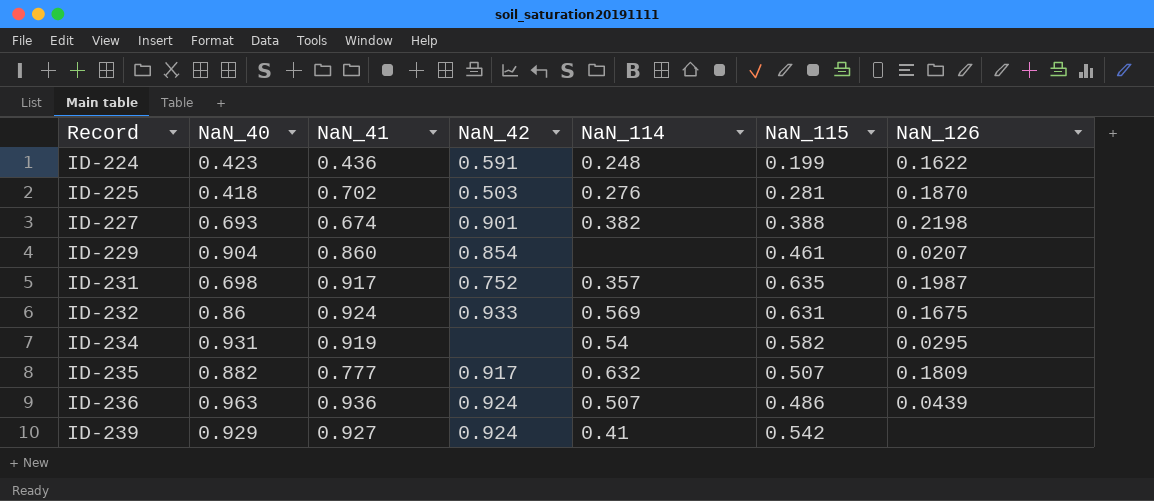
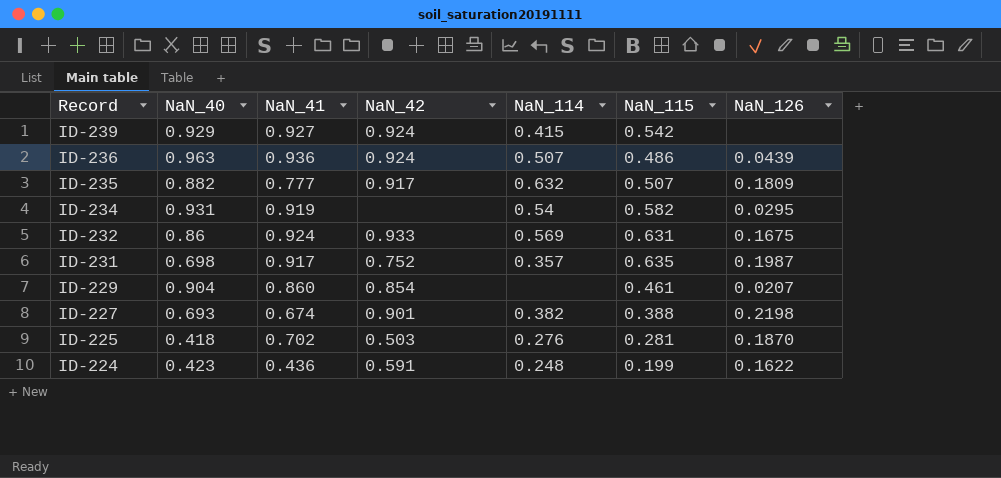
row order: Record ascending -> Record descending
ID-239 | NaN_114: 0.41 -> 0.415

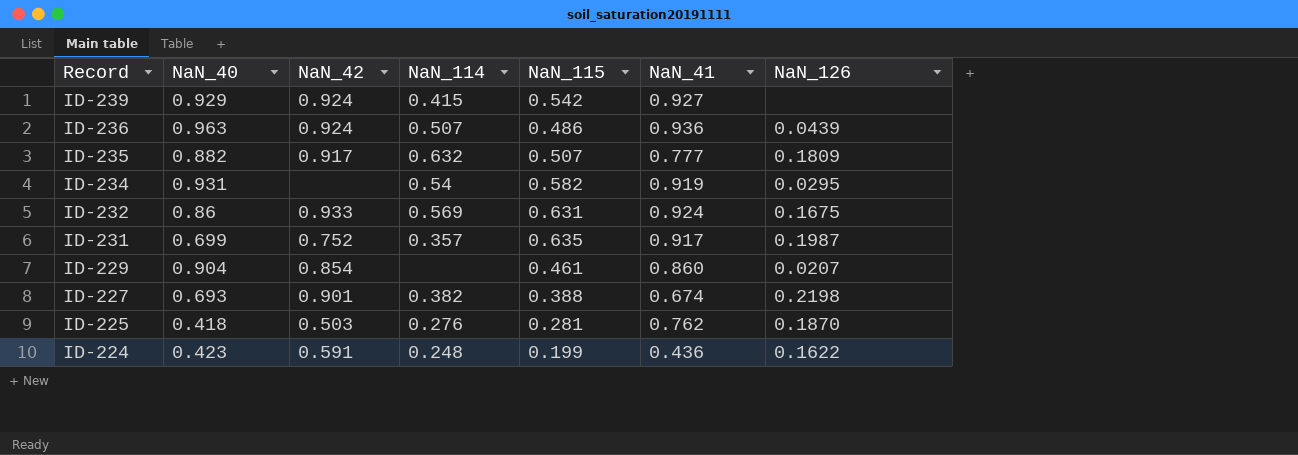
column NaN_41 | position: 3 -> 6
ID-231 | NaN_40: 0.698 -> 0.699
ID-225 | NaN_41: 0.702 -> 0.762

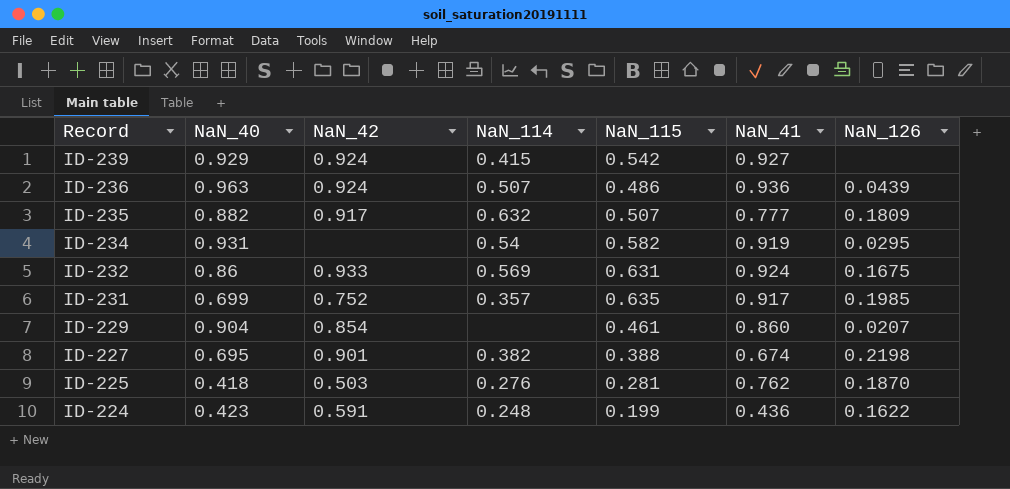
ID-231 | NaN_126: 0.1987 -> 0.1985
ID-227 | NaN_40: 0.693 -> 0.695

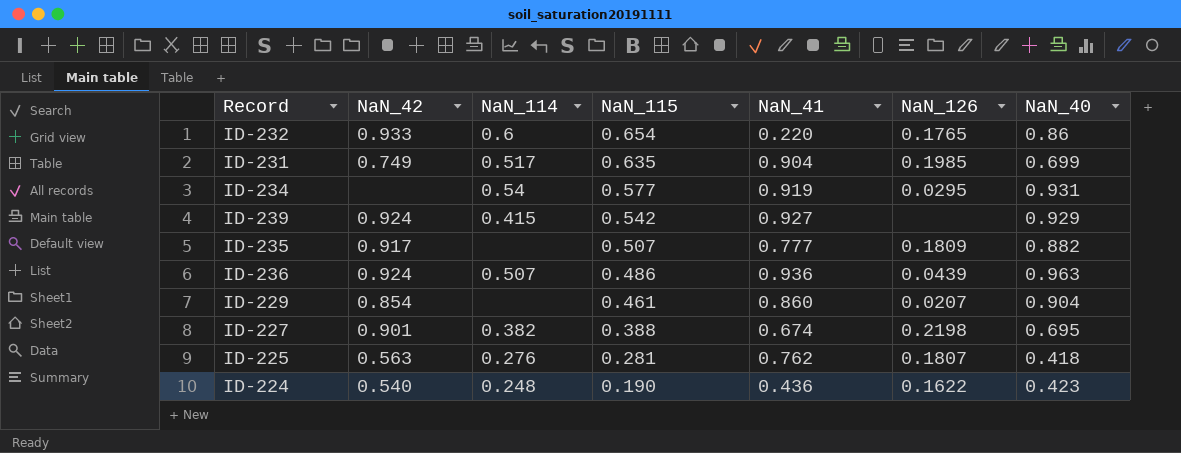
row order: Record descending -> NaN_115 descending
column NaN_40 | position: 2 -> 7
ID-232 | NaN_114: 0.569 -> 0.6
ID-232 | NaN_115: 0.631 -> 0.654
ID-232 | NaN_41: 0.924 -> 0.220
ID-232 | NaN_126: 0.1675 -> 0.1765
ID-231 | NaN_42: 0.752 -> 0.749
ID-231 | NaN_114: 0.357 -> 0.517
ID-231 | NaN_41: 0.917 -> 0.904
ID-234 | NaN_115: 0.582 -> 0.577
ID-235 | NaN_114: 0.632 -> none
ID-225 | NaN_42: 0.503 -> 0.563
ID-225 | NaN_126: 0.1870 -> 0.1807
ID-224 | NaN_42: 0.591 -> 0.540
ID-224 | NaN_115: 0.199 -> 0.190

